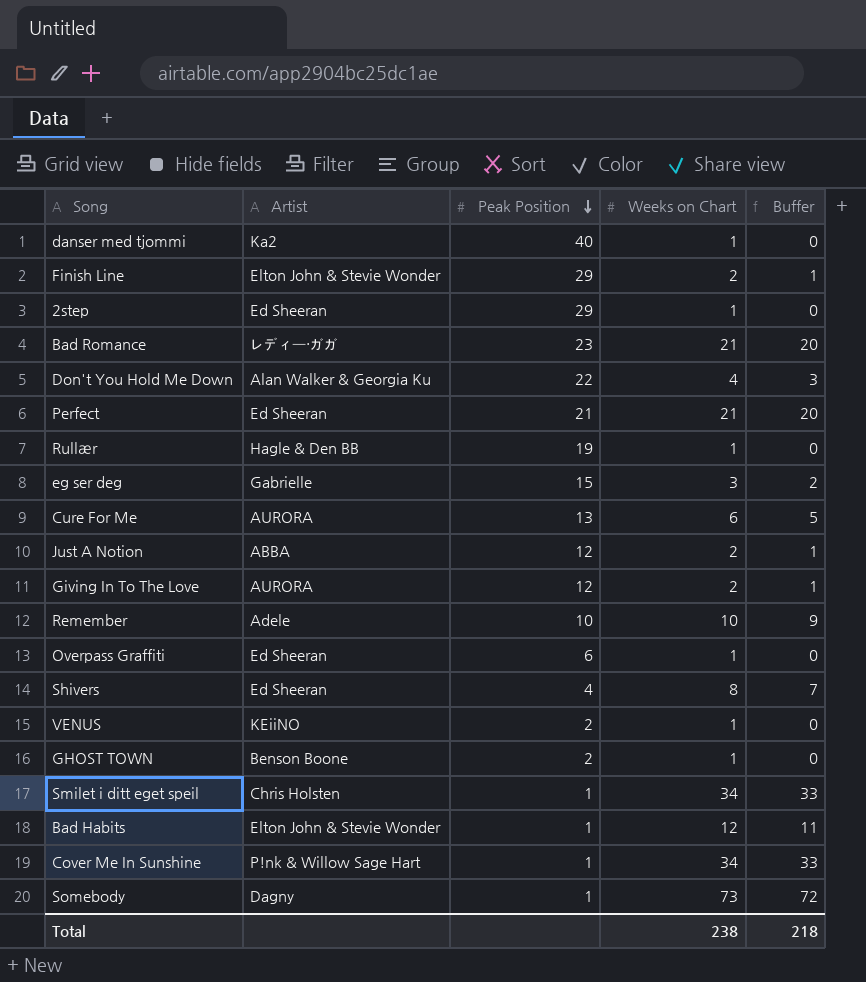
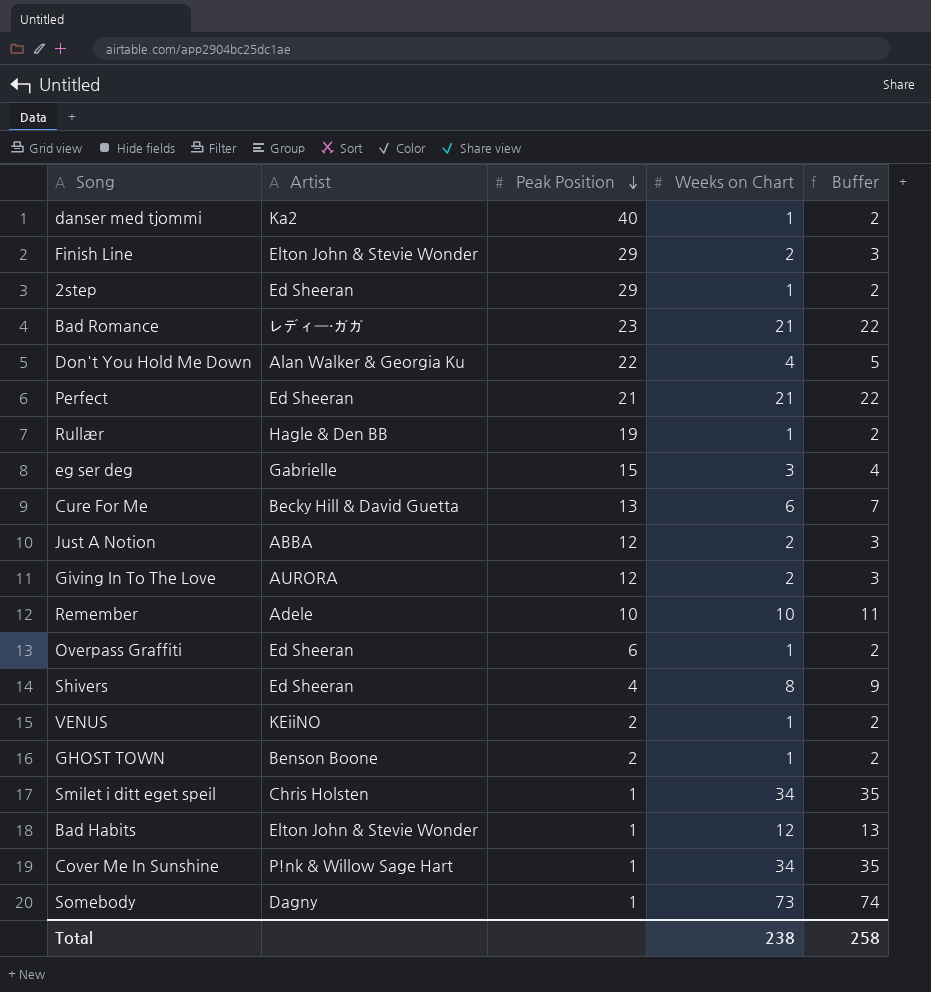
column Buffer | formula: [Weeks on Chart] - 1 -> [Weeks on Chart] + 1
Cure For Me | Artist: AURORA -> Becky Hill & David Guetta
Total | Buffer: 218 -> 258

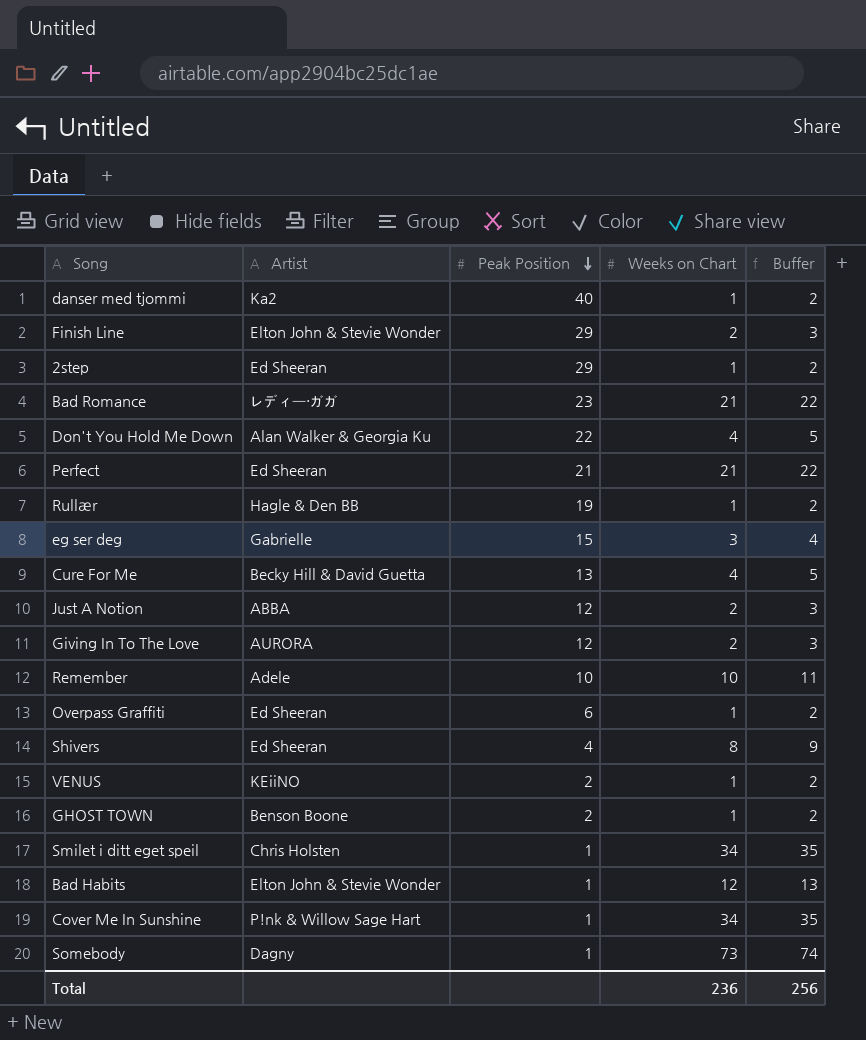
Cure For Me | Weeks on Chart: 6 -> 4
Cure For Me | Buffer: 7 -> 5
Total | Weeks on Chart: 238 -> 236
Total | Buffer: 258 -> 256

